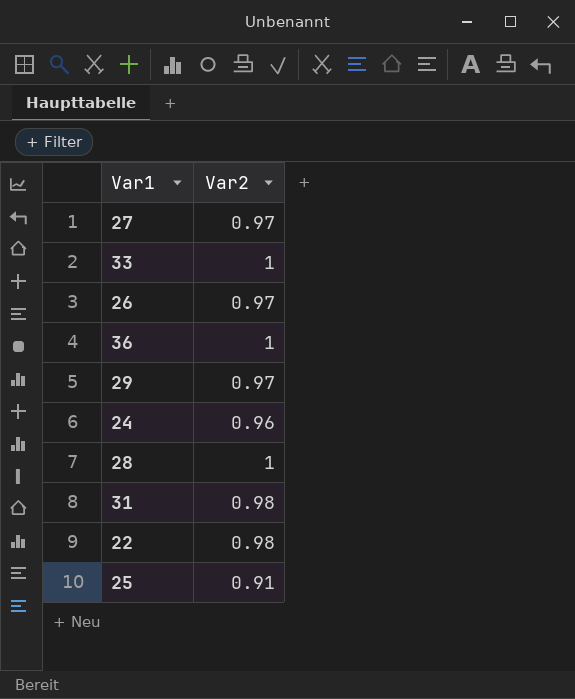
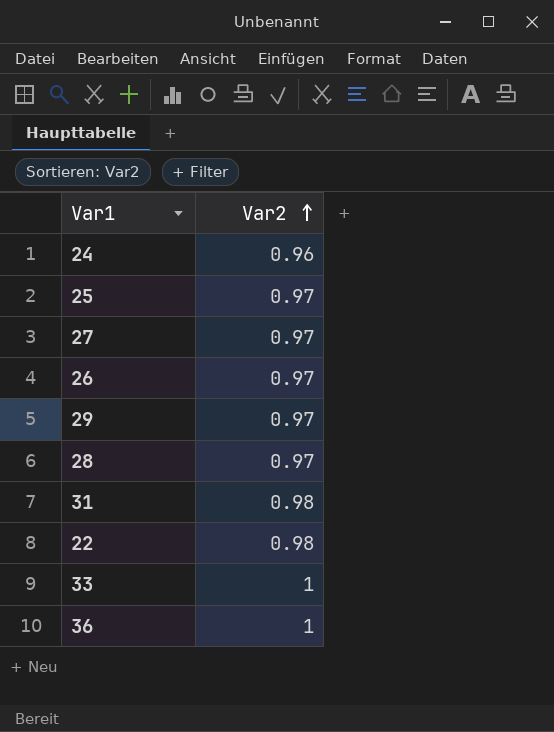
row order: none -> Var2 ascending
25 | Var2: 0.91 -> 0.97
28 | Var2: 1 -> 0.97

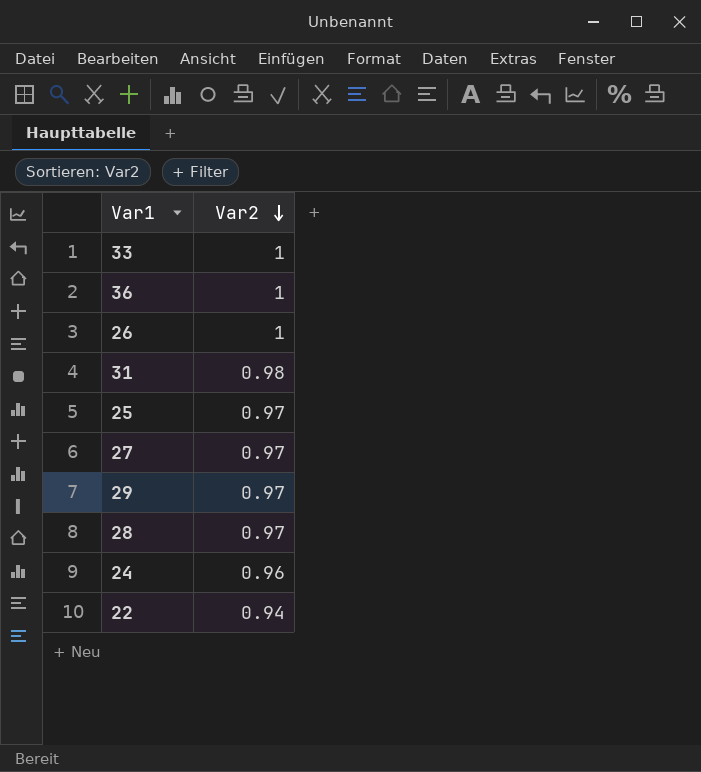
row order: Var2 ascending -> Var2 descending
26 | Var2: 0.97 -> 1
22 | Var2: 0.98 -> 0.94

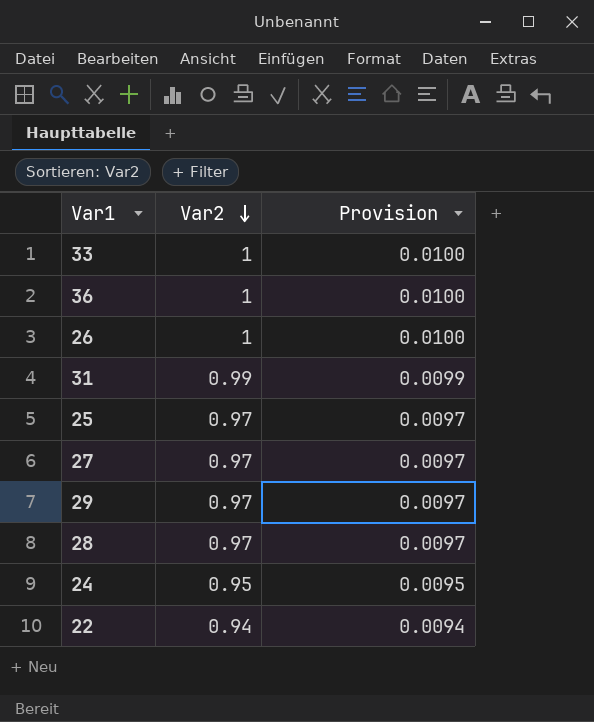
column Provision | formula: none -> [Var2] * 0.01
31 | Var2: 0.98 -> 0.99
24 | Var2: 0.96 -> 0.95

